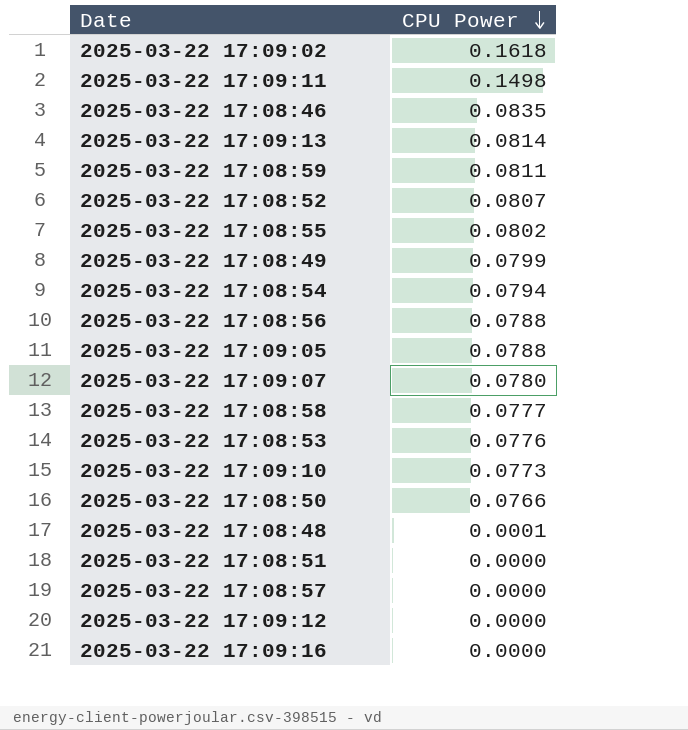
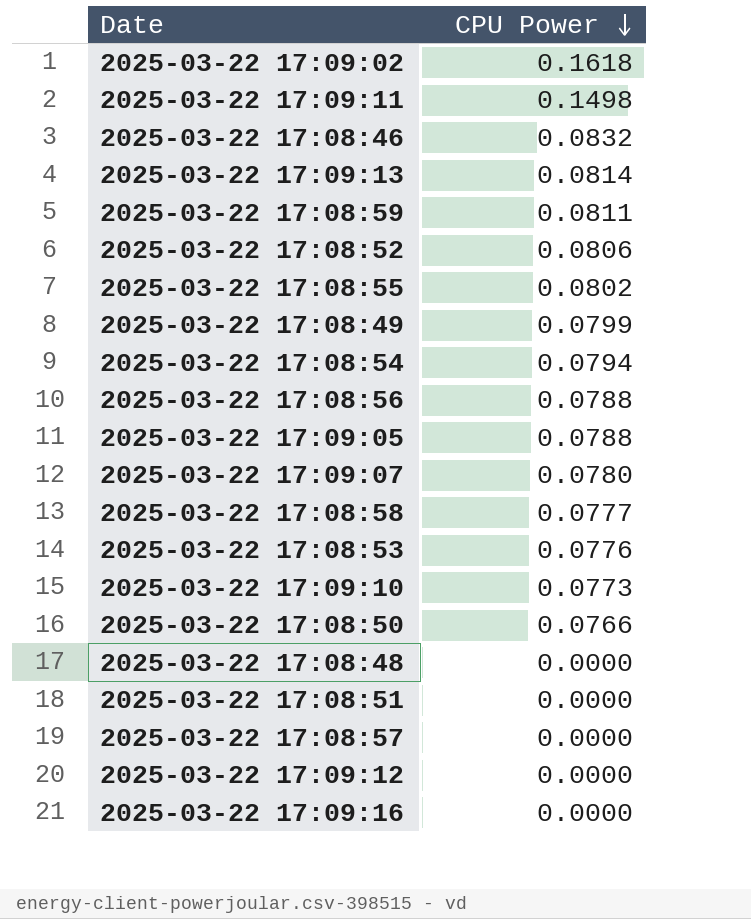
2025-03-22 17:08:46 | CPU Power: 0.0835 -> 0.0832
2025-03-22 17:08:52 | CPU Power: 0.0807 -> 0.0806
2025-03-22 17:08:48 | CPU Power: 0.0001 -> 0.0000

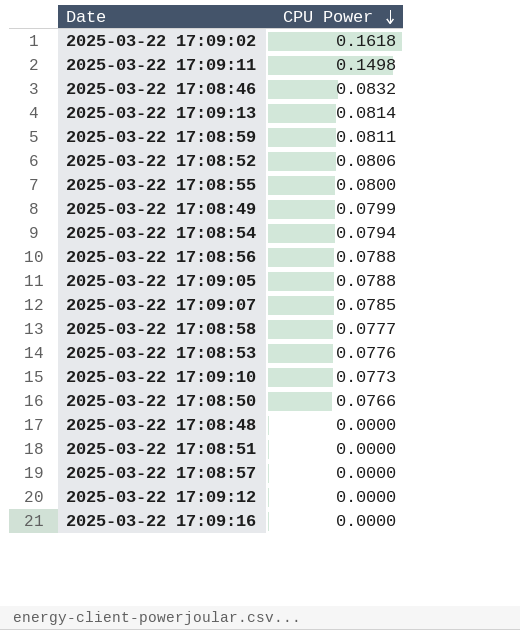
2025-03-22 17:08:55 | CPU Power: 0.0802 -> 0.0800
2025-03-22 17:09:07 | CPU Power: 0.0780 -> 0.0785

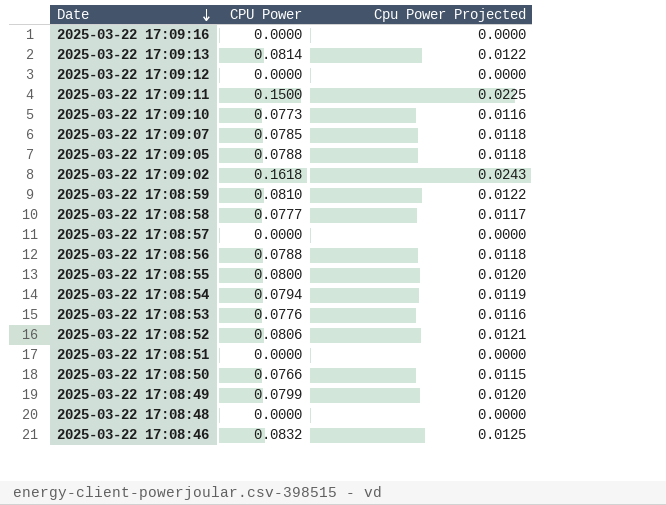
row order: CPU Power descending -> Date descending
column Cpu Power Projected | formula: none -> [CPU Power] * 0.15
2025-03-22 17:09:11 | CPU Power: 0.1498 -> 0.1500
2025-03-22 17:08:59 | CPU Power: 0.0811 -> 0.0810

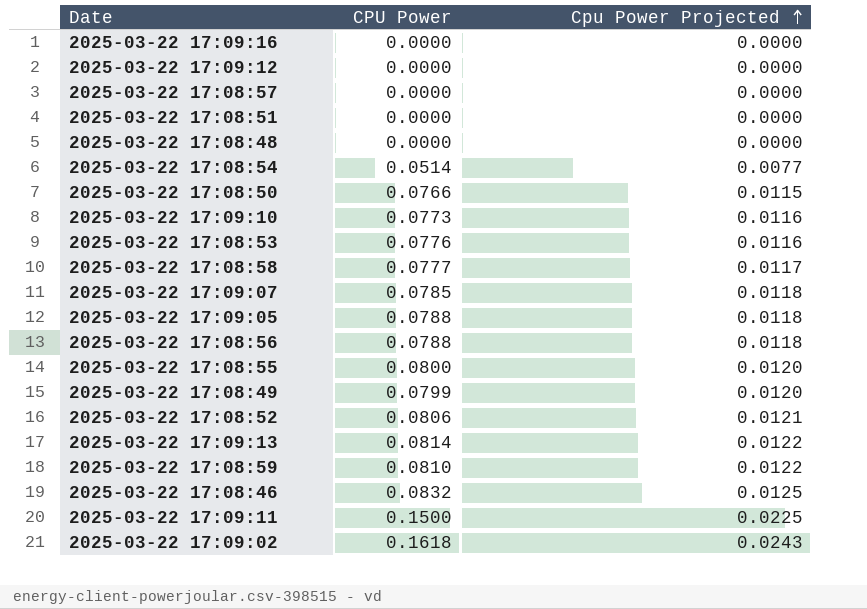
row order: Date descending -> Cpu Power Projected ascending
2025-03-22 17:08:54 | CPU Power: 0.0794 -> 0.0514
2025-03-22 17:08:54 | Cpu Power Projected: 0.0119 -> 0.0077

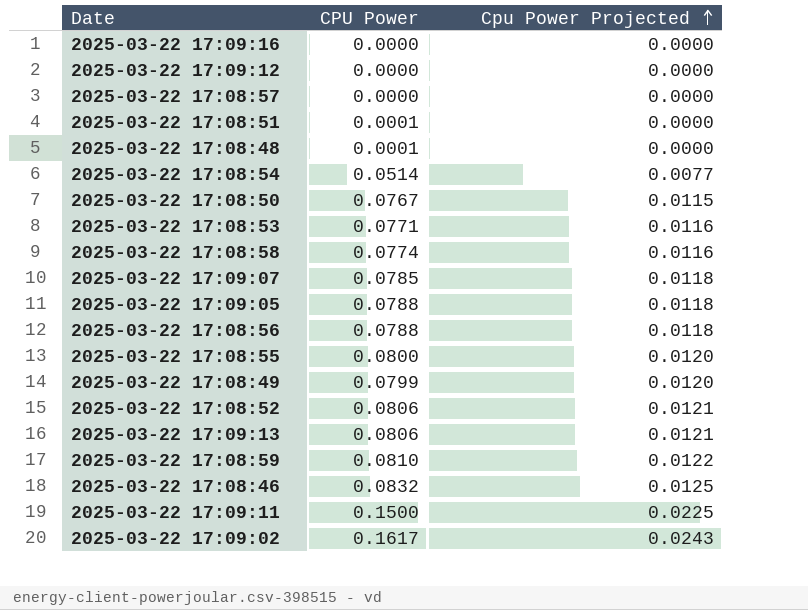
row 2025-03-22 17:09:10: 0.0773 | 0.0116 -> none
2025-03-22 17:08:51 | CPU Power: 0.0000 -> 0.0001
2025-03-22 17:08:48 | CPU Power: 0.0000 -> 0.0001
2025-03-22 17:08:50 | CPU Power: 0.0766 -> 0.0767
2025-03-22 17:08:53 | CPU Power: 0.0776 -> 0.0771
2025-03-22 17:08:58 | CPU Power: 0.0777 -> 0.0774
2025-03-22 17:08:58 | Cpu Power Projected: 0.0117 -> 0.0116
2025-03-22 17:09:13 | CPU Power: 0.0814 -> 0.0806
2025-03-22 17:09:13 | Cpu Power Projected: 0.0122 -> 0.0121
2025-03-22 17:09:02 | CPU Power: 0.1618 -> 0.1617

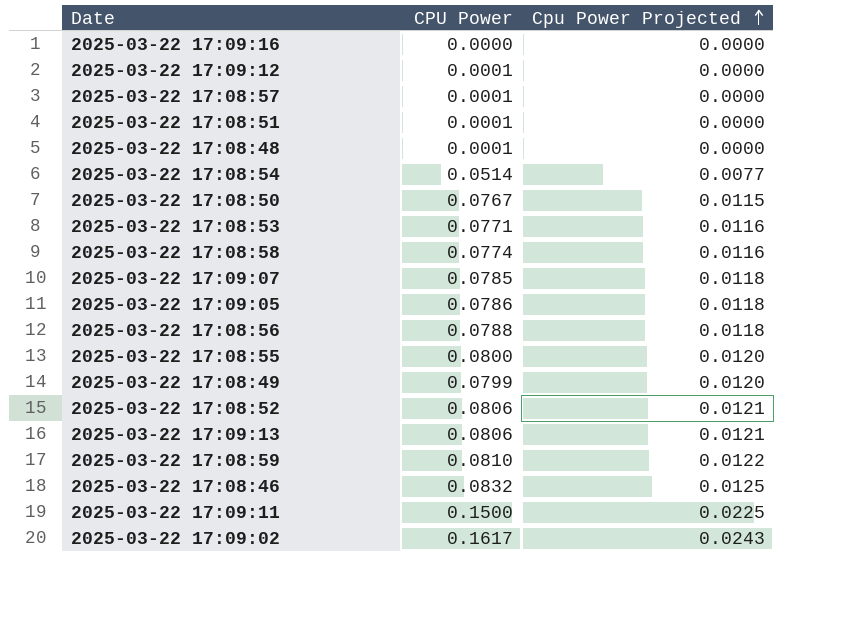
2025-03-22 17:09:12 | CPU Power: 0.0000 -> 0.0001
2025-03-22 17:08:57 | CPU Power: 0.0000 -> 0.0001
2025-03-22 17:09:05 | CPU Power: 0.0788 -> 0.0786

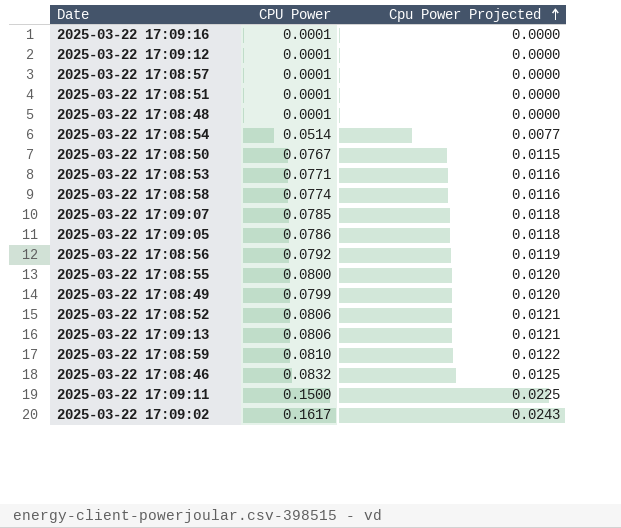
2025-03-22 17:09:16 | CPU Power: 0.0000 -> 0.0001
2025-03-22 17:08:56 | CPU Power: 0.0788 -> 0.0792
2025-03-22 17:08:56 | Cpu Power Projected: 0.0118 -> 0.0119

